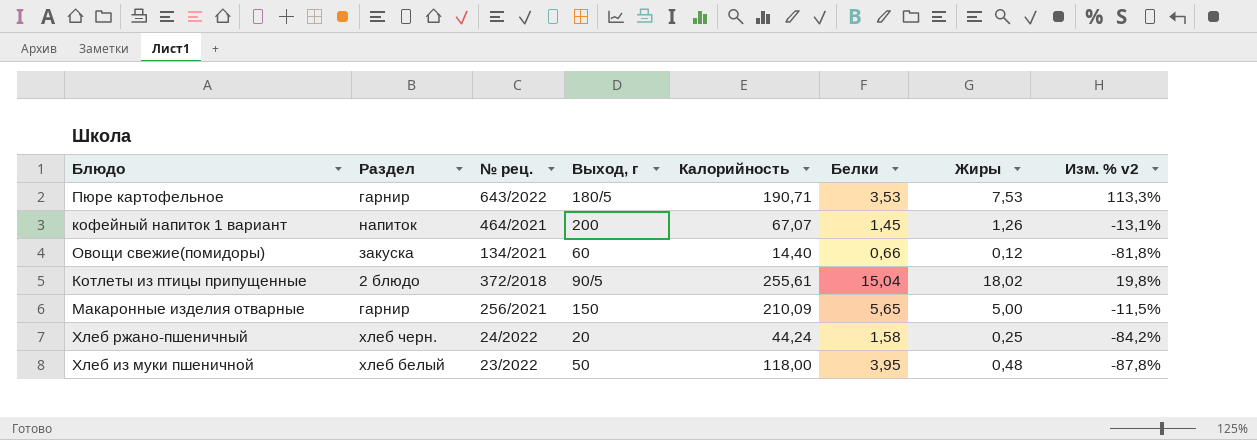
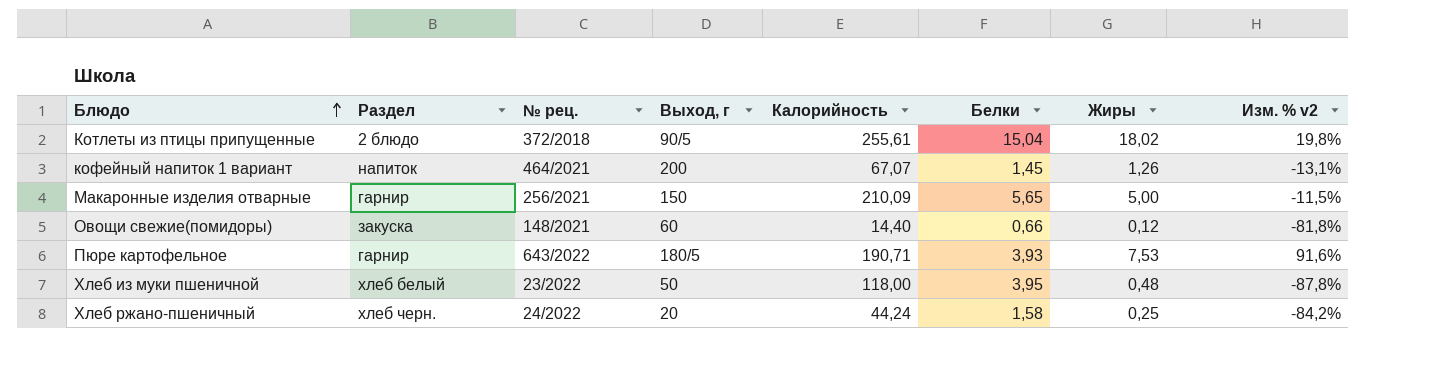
row order: none -> Блюдо ascending
Овощи свежие(помидоры) | № рец.: 134/2021 -> 148/2021
Пюре картофельное | Белки: 3,53 -> 3,93
Пюре картофельное | Изм. % v2: 113,3% -> 91,6%

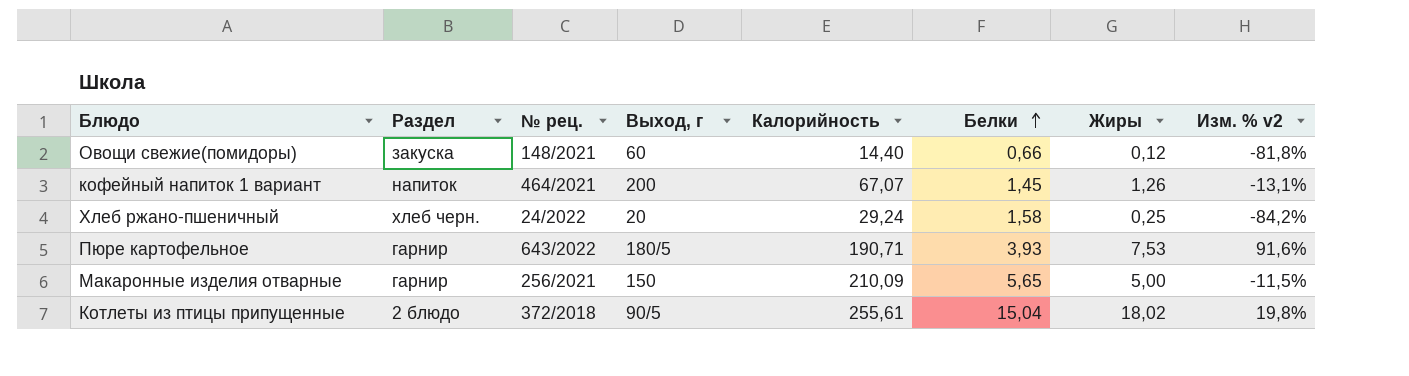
row order: Блюдо ascending -> Белки ascending
row Хлеб из муки пшеничной: хлеб белый | 23/2022 | 50 | 118,00 | 3,95 | 0,48 | -87,8% -> none
Хлеб ржано-пшеничный | Калорийность: 44,24 -> 29,24

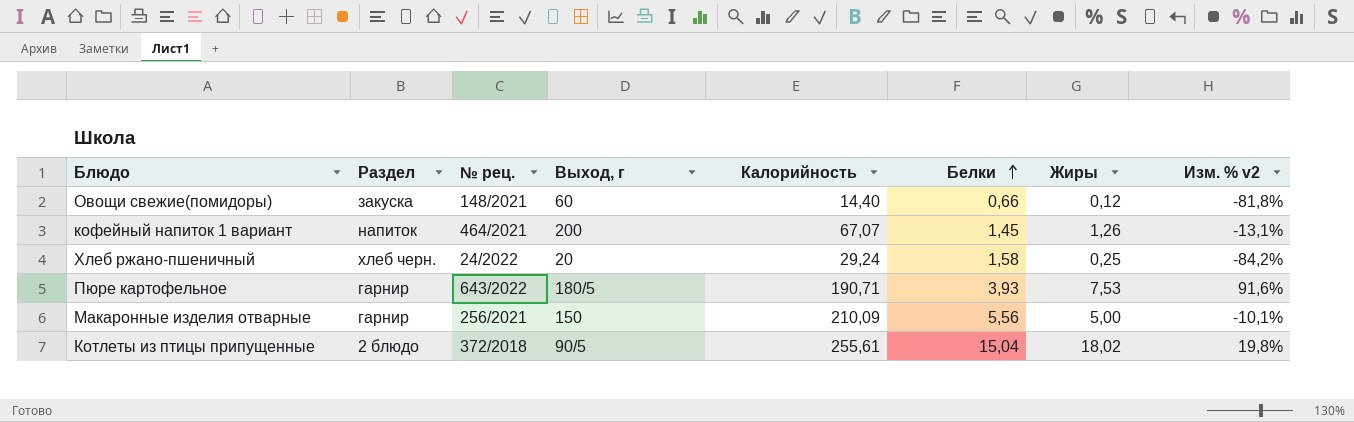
Макаронные изделия отварные | Белки: 5,65 -> 5,56
Макаронные изделия отварные | Изм. % v2: -11,5% -> -10,1%

